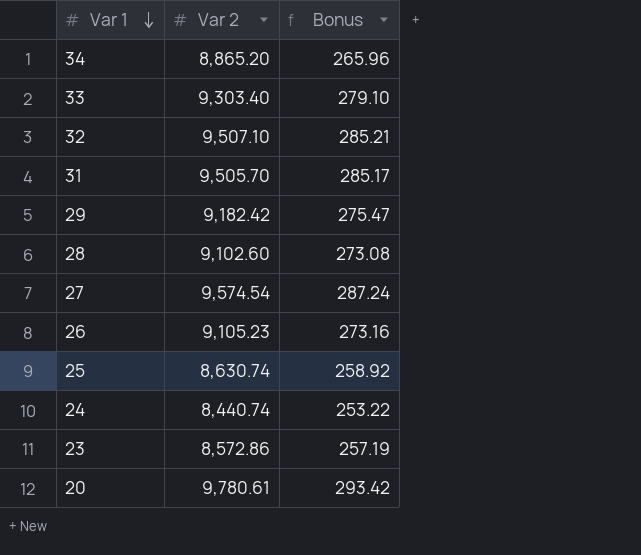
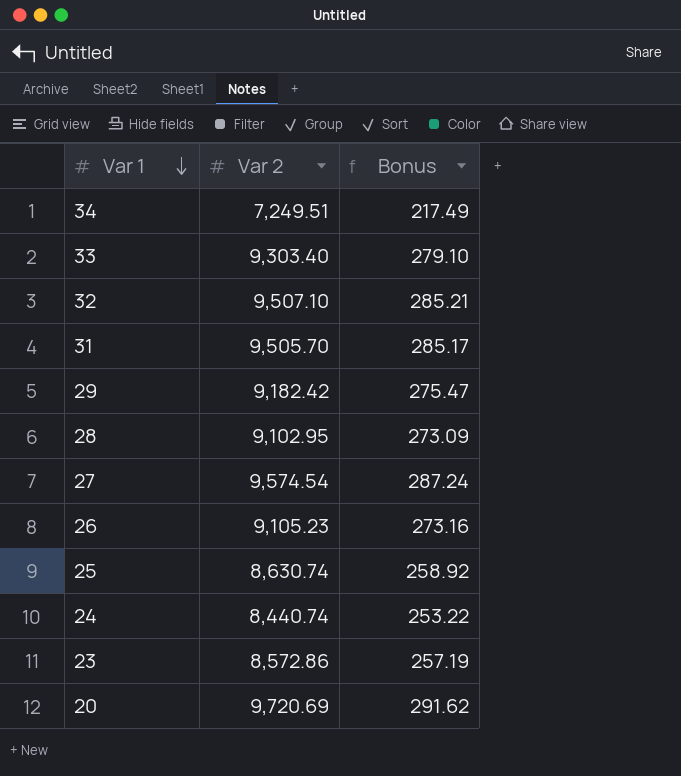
34 | Var 2: 8,865.20 -> 7,249.51
34 | Bonus: 265.96 -> 217.49
28 | Var 2: 9,102.60 -> 9,102.95
28 | Bonus: 273.08 -> 273.09
20 | Var 2: 9,780.61 -> 9,720.69
20 | Bonus: 293.42 -> 291.62

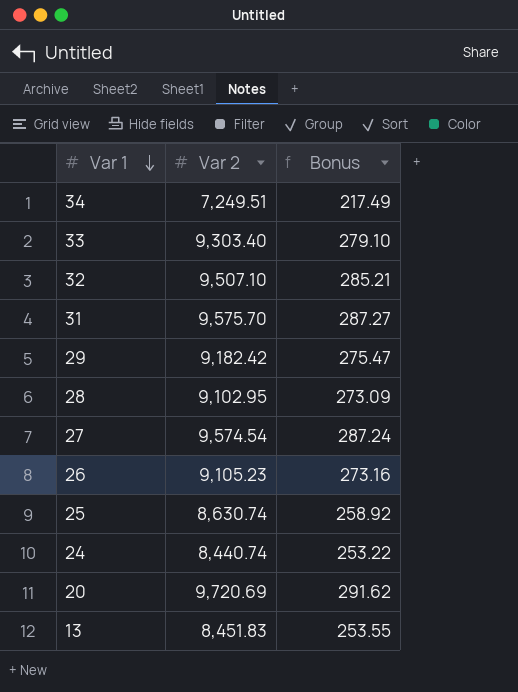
row 23: 8,572.86 | 257.19 -> none
31 | Var 2: 9,505.70 -> 9,575.70
31 | Bonus: 285.17 -> 287.27
row 13: none -> 8,451.83 | 253.55

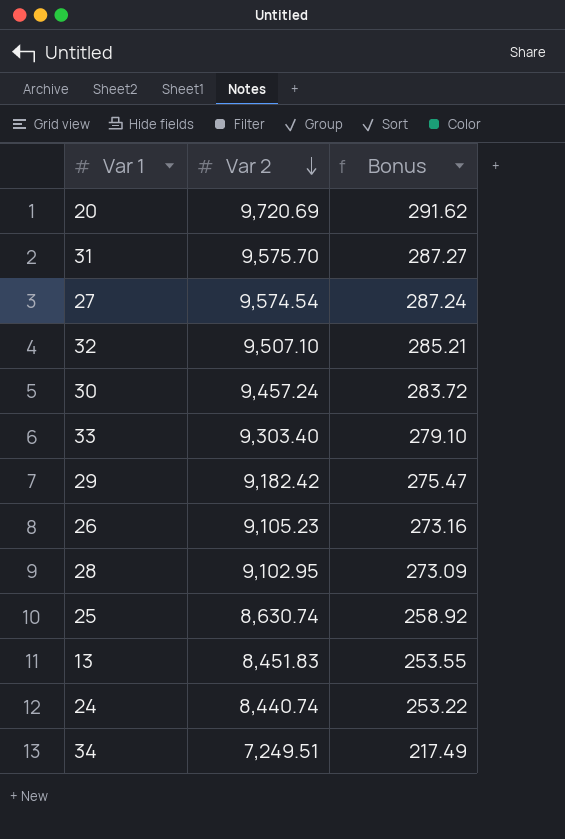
row order: Var 1 descending -> Var 2 descending
row 30: none -> 9,457.24 | 283.72

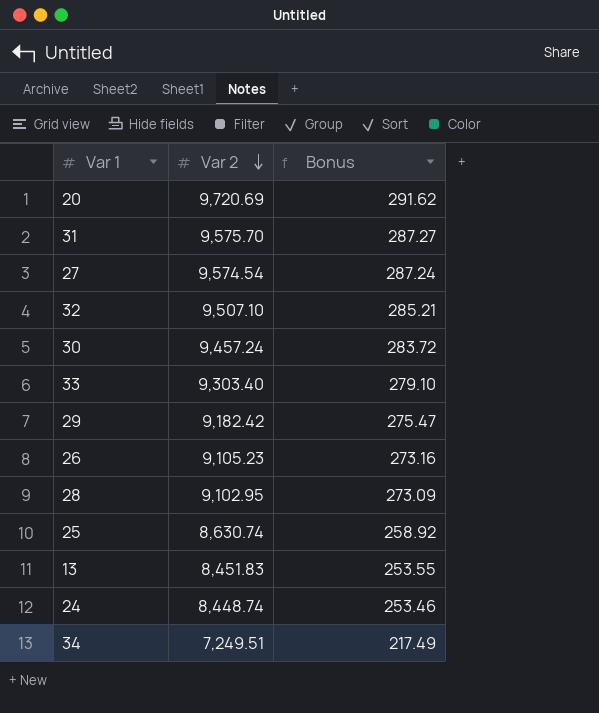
24 | Var 2: 8,440.74 -> 8,448.74
24 | Bonus: 253.22 -> 253.46

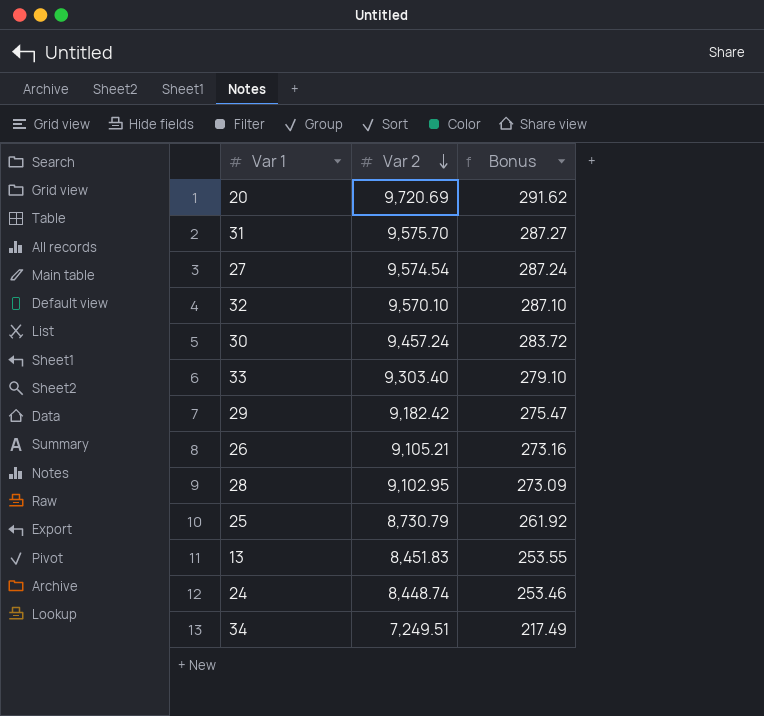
32 | Var 2: 9,507.10 -> 9,570.10
32 | Bonus: 285.21 -> 287.10
26 | Var 2: 9,105.23 -> 9,105.21
25 | Var 2: 8,630.74 -> 8,730.79
25 | Bonus: 258.92 -> 261.92

